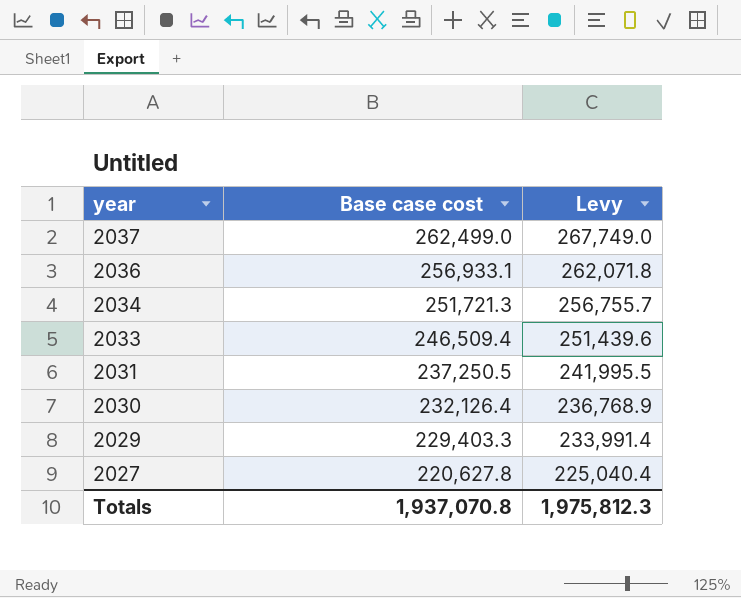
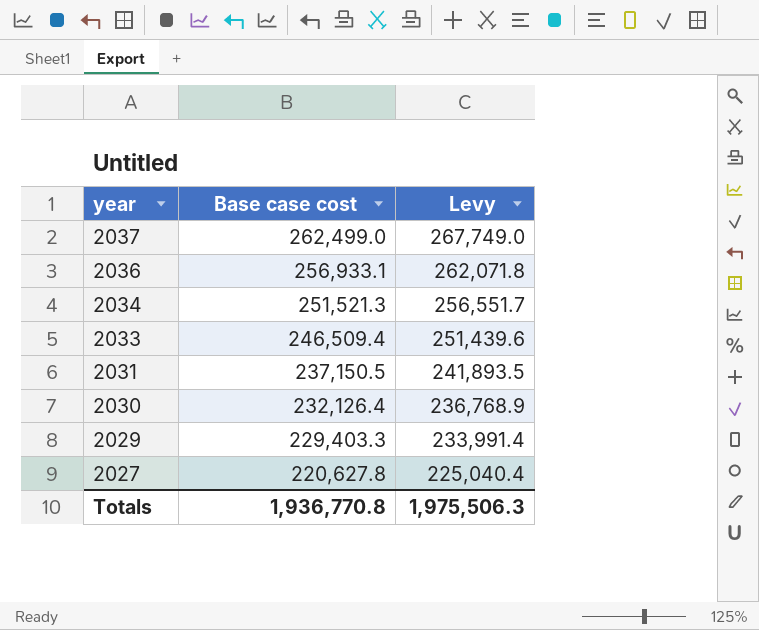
2034 | Base case cost: 251,721.3 -> 251,521.3
2034 | Levy: 256,755.7 -> 256,551.7
2031 | Base case cost: 237,250.5 -> 237,150.5
2031 | Levy: 241,995.5 -> 241,893.5
Totals | Base case cost: 1,937,070.8 -> 1,936,770.8
Totals | Levy: 1,975,812.3 -> 1,975,506.3

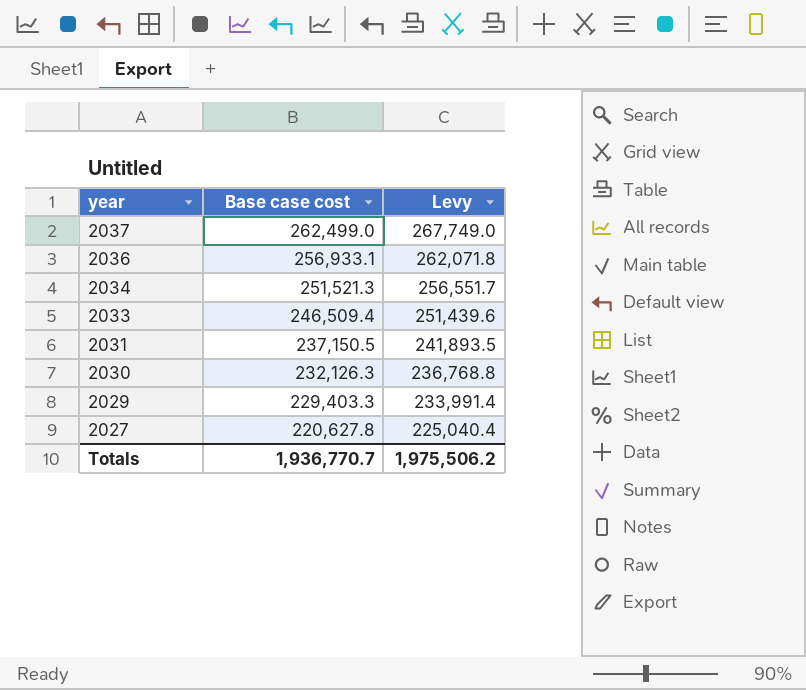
2030 | Base case cost: 232,126.4 -> 232,126.3
2030 | Levy: 236,768.9 -> 236,768.8
Totals | Base case cost: 1,936,770.8 -> 1,936,770.7
Totals | Levy: 1,975,506.3 -> 1,975,506.2

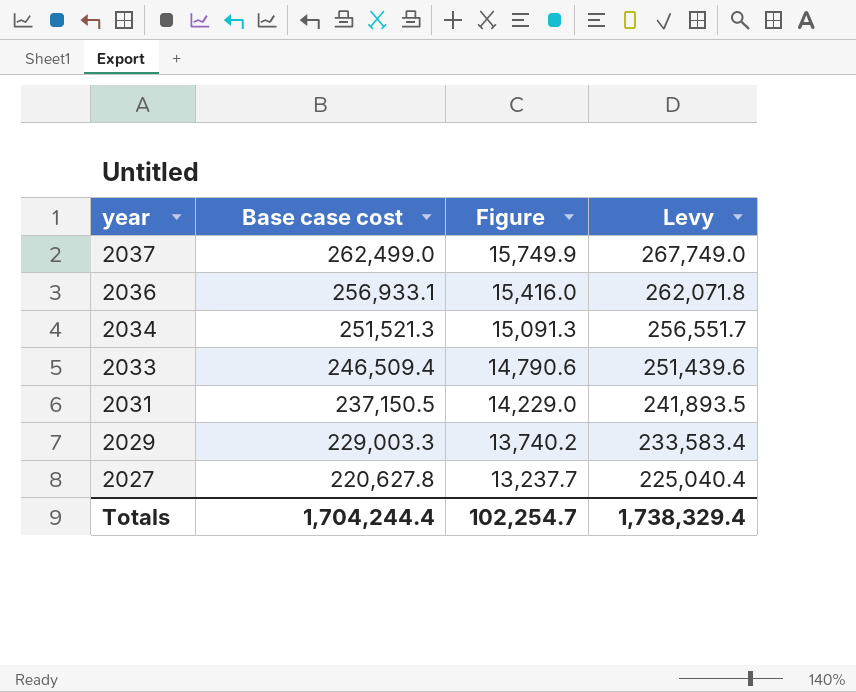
column Figure | formula: none -> [Base case cost] * 0.06
row 2030: 232,126.3 | 236,768.8 -> none
2029 | Base case cost: 229,403.3 -> 229,003.3
2029 | Levy: 233,991.4 -> 233,583.4
Totals | Base case cost: 1,936,770.7 -> 1,704,244.4
Totals | Levy: 1,975,506.2 -> 1,738,329.4

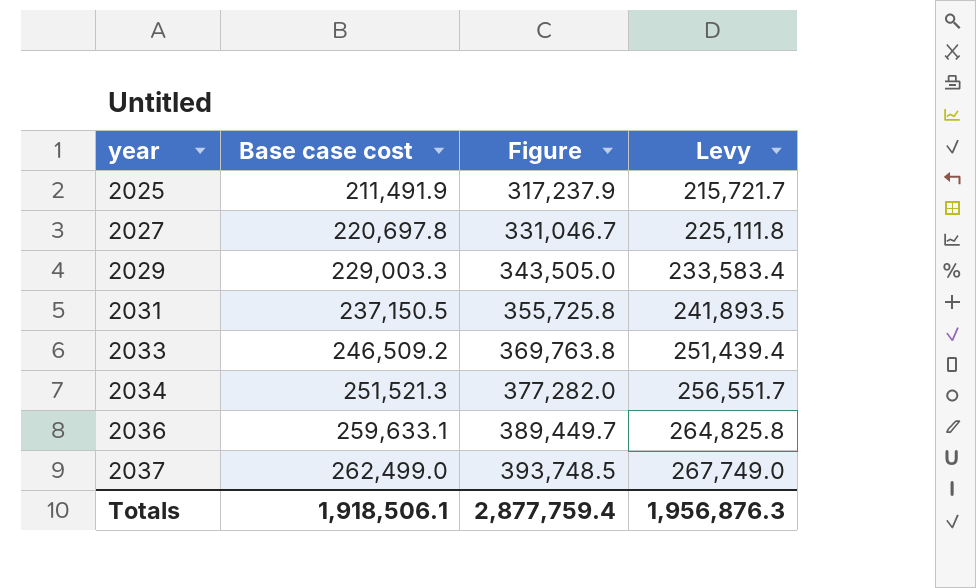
row order: year descending -> year ascending
column Figure | formula: [Base case cost] * 0.06 -> [Base case cost] * 1.5
row 2025: none -> 211,491.9 | 317,237.9 | 215,721.7
2027 | Base case cost: 220,627.8 -> 220,697.8
2027 | Levy: 225,040.4 -> 225,111.8
2033 | Base case cost: 246,509.4 -> 246,509.2
2033 | Levy: 251,439.6 -> 251,439.4
2036 | Base case cost: 256,933.1 -> 259,633.1
2036 | Levy: 262,071.8 -> 264,825.8
Totals | Base case cost: 1,704,244.4 -> 1,918,506.1
Totals | Figure: 102,254.7 -> 2,877,759.4
Totals | Levy: 1,738,329.4 -> 1,956,876.3

